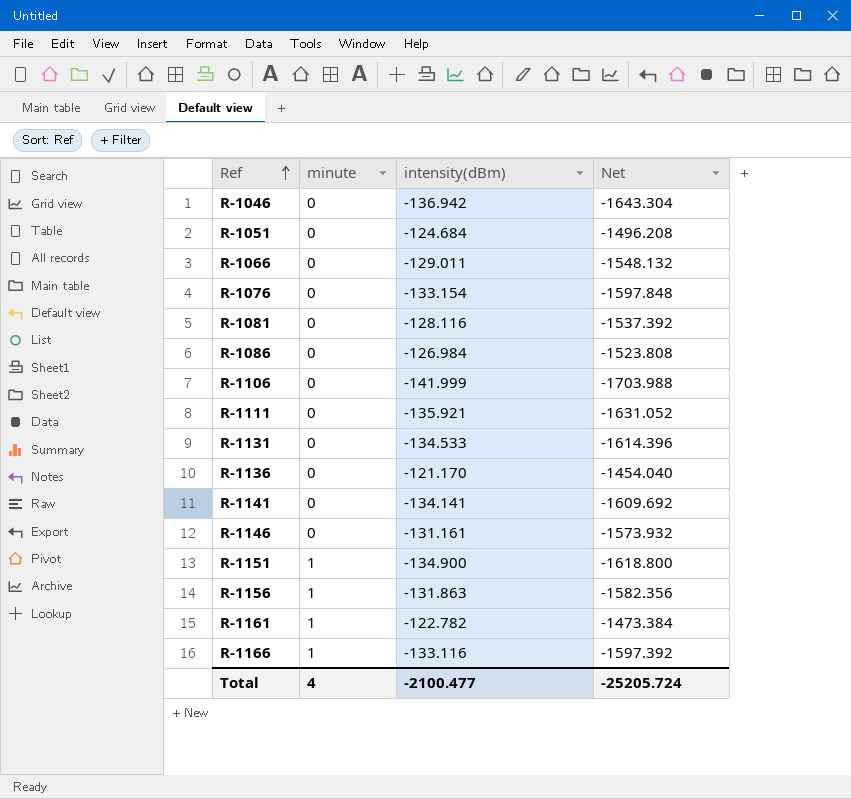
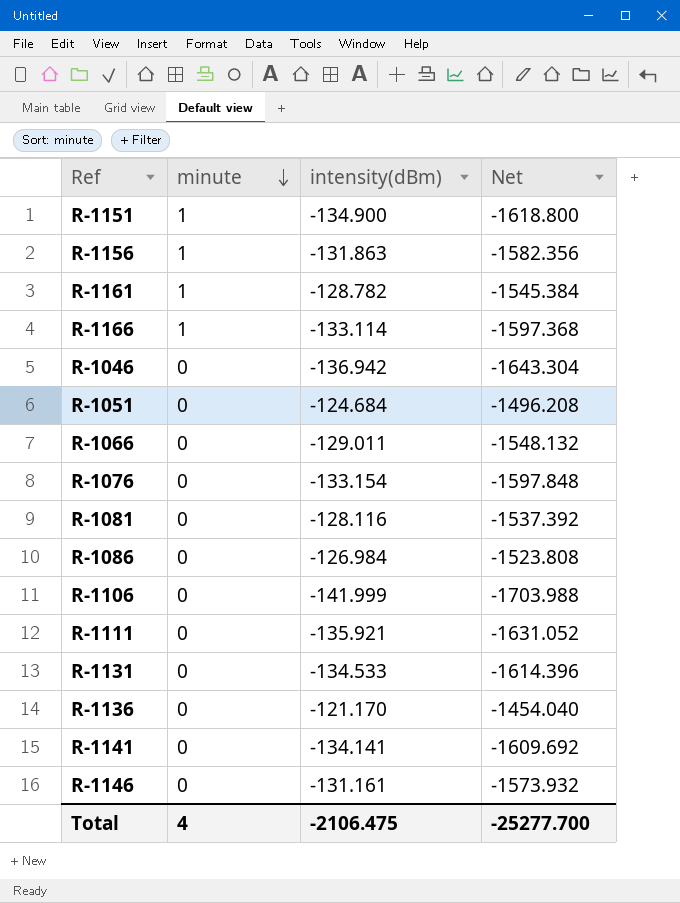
row order: Ref ascending -> minute descending
R-1161 | intensity(dBm): -122.782 -> -128.782
R-1161 | Net: -1473.384 -> -1545.384
R-1166 | intensity(dBm): -133.116 -> -133.114
R-1166 | Net: -1597.392 -> -1597.368
Total | intensity(dBm): -2100.477 -> -2106.475
Total | Net: -25205.724 -> -25277.700

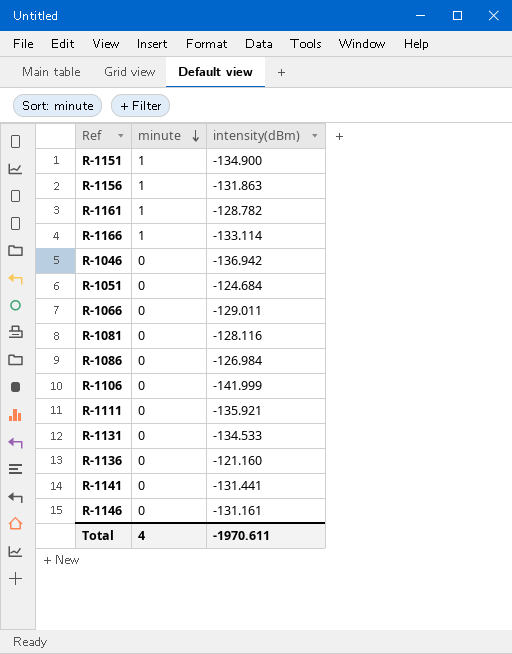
column Net | formula: [intensity(dBm)] * 12 -> none
row R-1076: 0 | -133.154 | -1597.848 -> none
R-1136 | intensity(dBm): -121.170 -> -121.160
R-1141 | intensity(dBm): -134.141 -> -131.441
Total | intensity(dBm): -2106.475 -> -1970.611

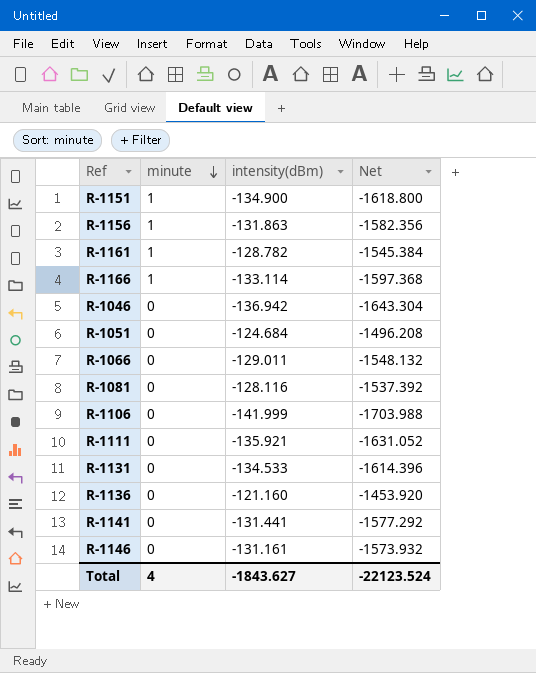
column Net | formula: none -> [intensity(dBm)] * 12
row R-1086: 0 | -126.984 -> none
Total | intensity(dBm): -1970.611 -> -1843.627

